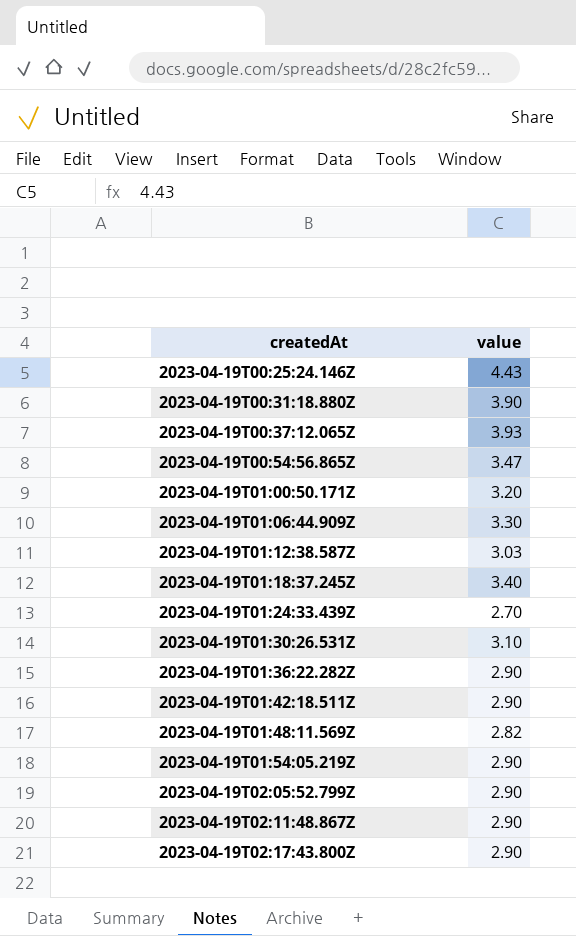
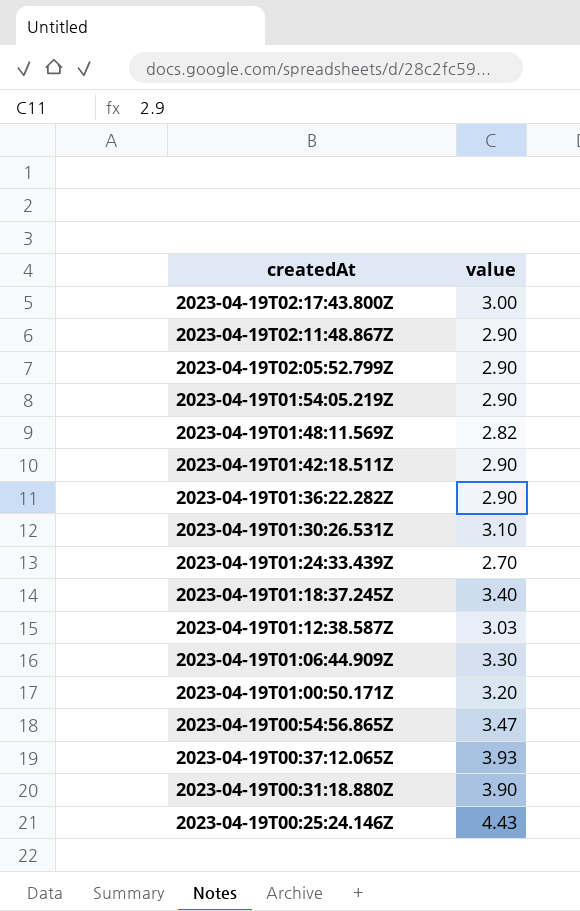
row order: createdAt ascending -> createdAt descending
2023-04-19T02:17:43.800Z | value: 2.90 -> 3.00

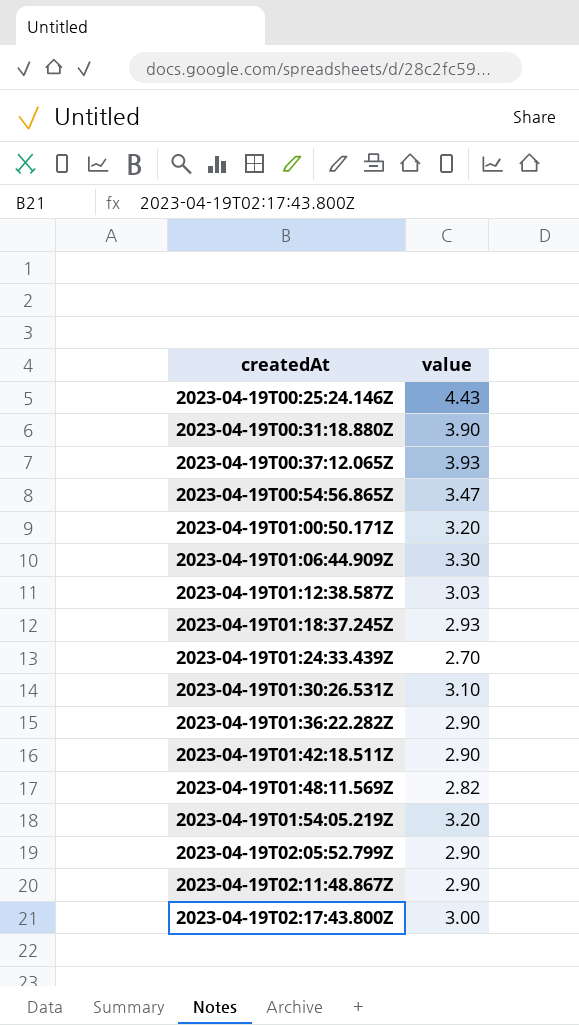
row order: createdAt descending -> createdAt ascending
2023-04-19T01:18:37.245Z | value: 3.40 -> 2.93
2023-04-19T01:54:05.219Z | value: 2.90 -> 3.20

